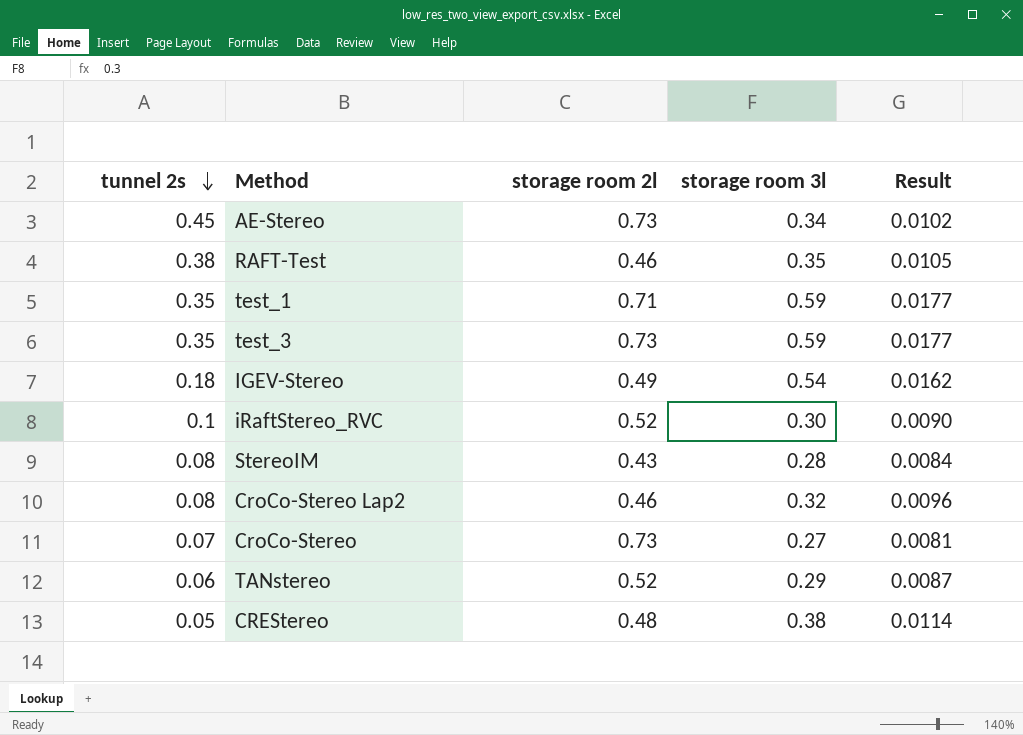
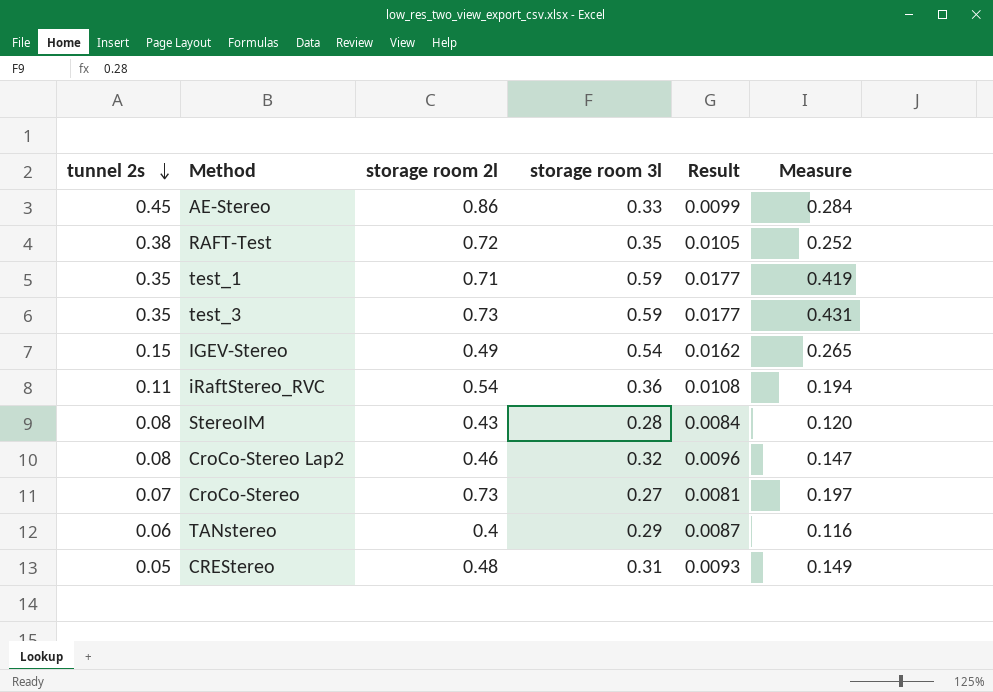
column Measure | formula: none -> [storage room 2l] * [storage room 3l]
AE-Stereo | storage room 2l: 0.73 -> 0.86
AE-Stereo | storage room 3l: 0.34 -> 0.33
AE-Stereo | Result: 0.0102 -> 0.0099
RAFT-Test | storage room 2l: 0.46 -> 0.72
IGEV-Stereo | tunnel 2s: 0.18 -> 0.15
iRaftStereo_RVC | tunnel 2s: 0.1 -> 0.11
iRaftStereo_RVC | storage room 2l: 0.52 -> 0.54
iRaftStereo_RVC | storage room 3l: 0.30 -> 0.36
iRaftStereo_RVC | Result: 0.0090 -> 0.0108
TANstereo | storage room 2l: 0.52 -> 0.4
CREStereo | storage room 3l: 0.38 -> 0.31
CREStereo | Result: 0.0114 -> 0.0093

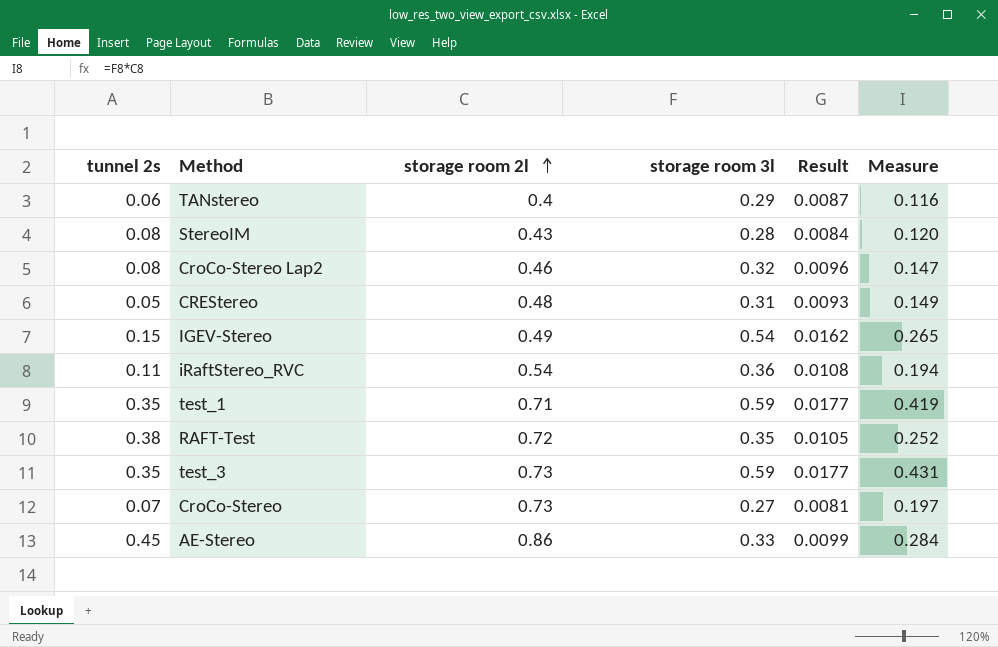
row order: tunnel 2s descending -> storage room 2l ascending

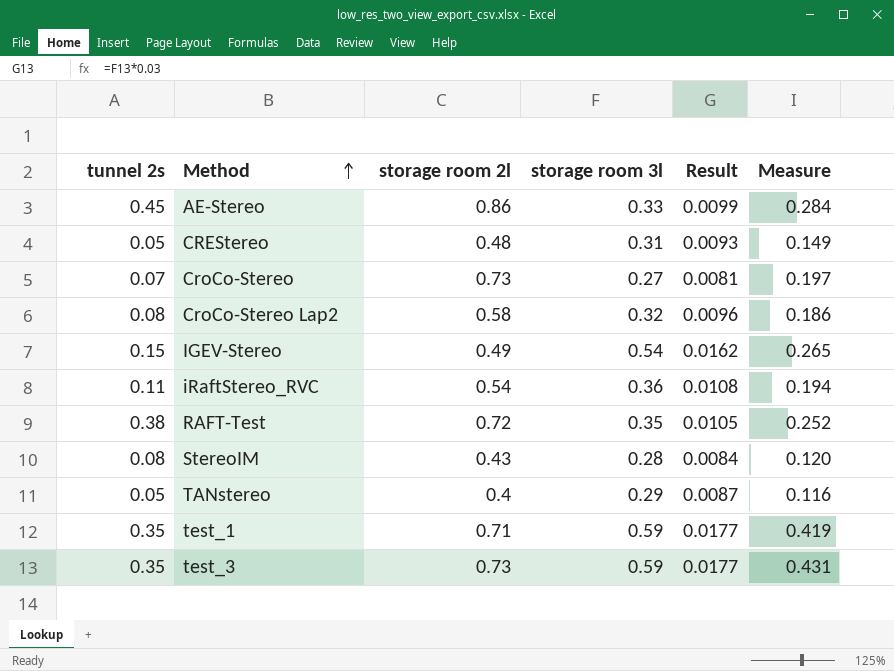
row order: storage room 2l ascending -> Method ascending
CroCo-Stereo Lap2 | storage room 2l: 0.46 -> 0.58
CroCo-Stereo Lap2 | Measure: 0.147 -> 0.186
TANstereo | tunnel 2s: 0.06 -> 0.05

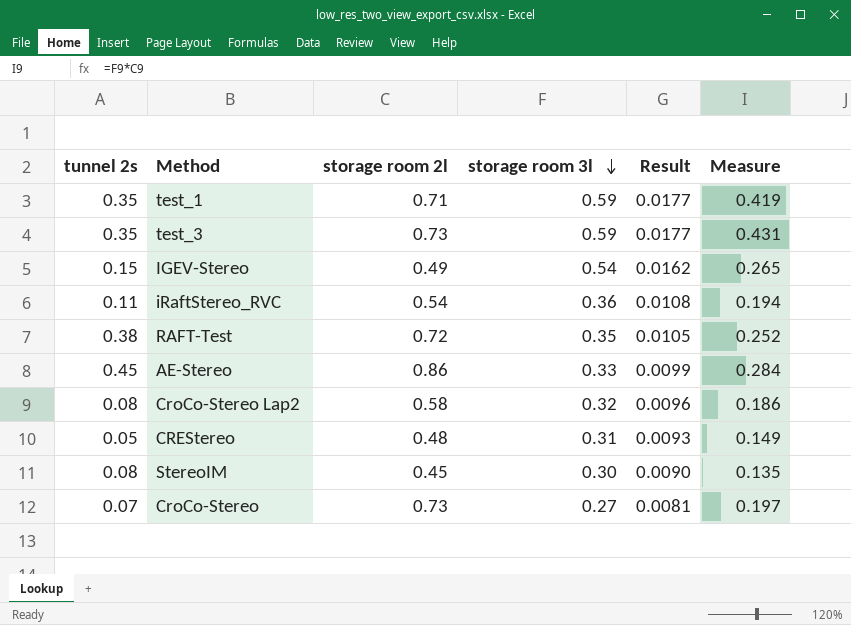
row order: Method ascending -> storage room 3l descending
row TANstereo: 0.05 | 0.4 | 0.29 | 0.0087 | 0.116 -> none
StereoIM | storage room 2l: 0.43 -> 0.45
StereoIM | storage room 3l: 0.28 -> 0.30
StereoIM | Result: 0.0084 -> 0.0090
StereoIM | Measure: 0.120 -> 0.135

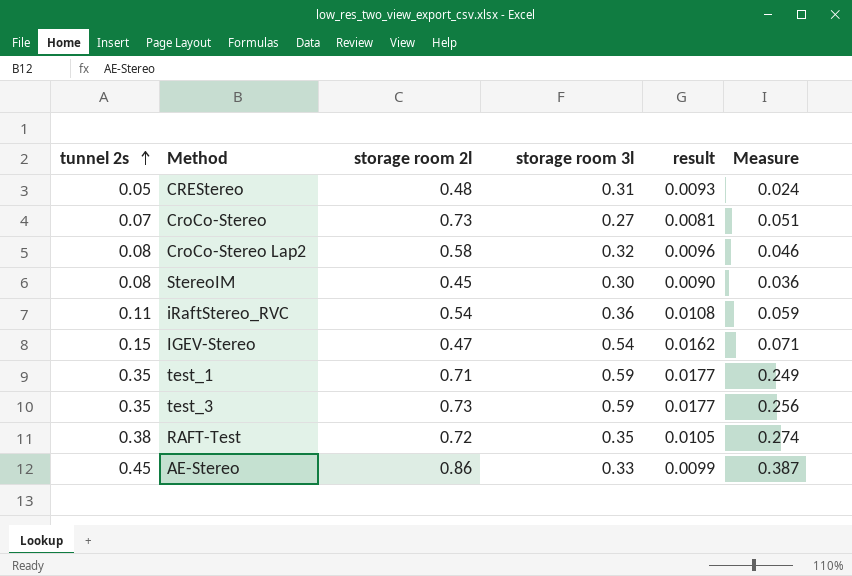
row order: storage room 3l descending -> tunnel 2s ascending
column name: Result -> result
column Measure | formula: [storage room 2l] * [storage room 3l] -> [tunnel 2s] * [storage room 2l]
IGEV-Stereo | storage room 2l: 0.49 -> 0.47

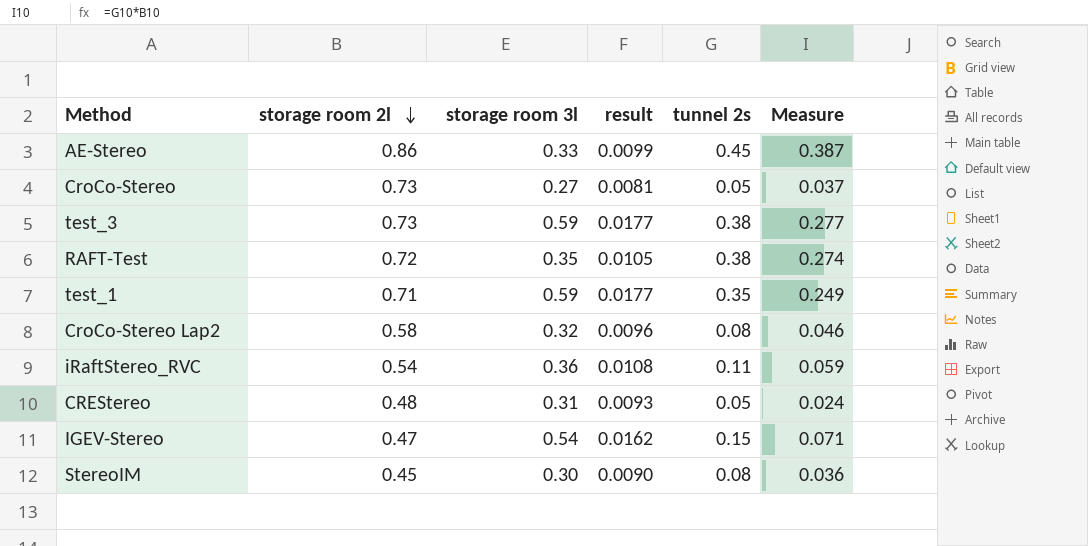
row order: tunnel 2s ascending -> storage room 2l descending
column tunnel 2s | position: 1 -> 5
CroCo-Stereo | tunnel 2s: 0.07 -> 0.05
CroCo-Stereo | Measure: 0.051 -> 0.037
test_3 | tunnel 2s: 0.35 -> 0.38
test_3 | Measure: 0.256 -> 0.277

